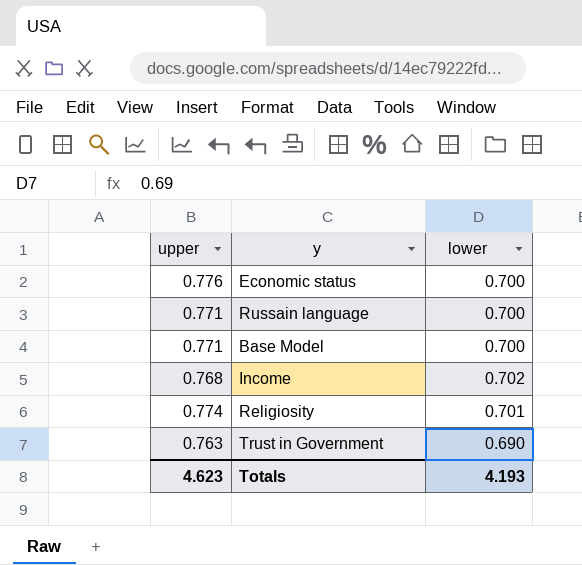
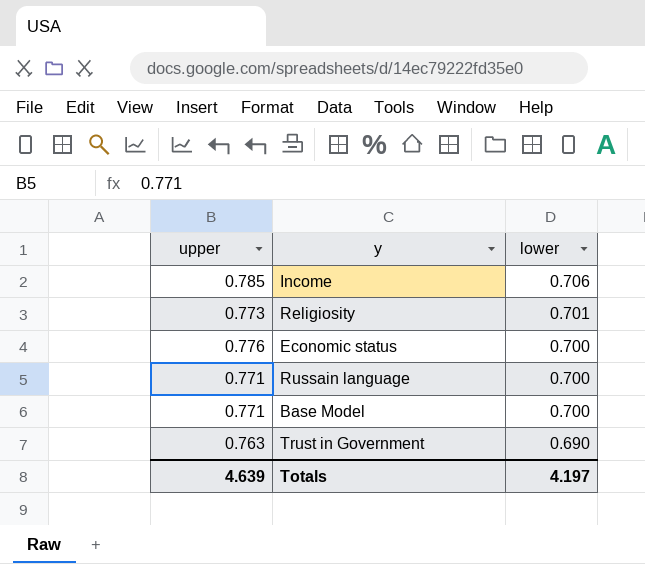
row order: none -> lower descending
Income | upper: 0.768 -> 0.785
Income | lower: 0.702 -> 0.706
Religiosity | upper: 0.774 -> 0.773
Totals | upper: 4.623 -> 4.639
Totals | lower: 4.193 -> 4.197

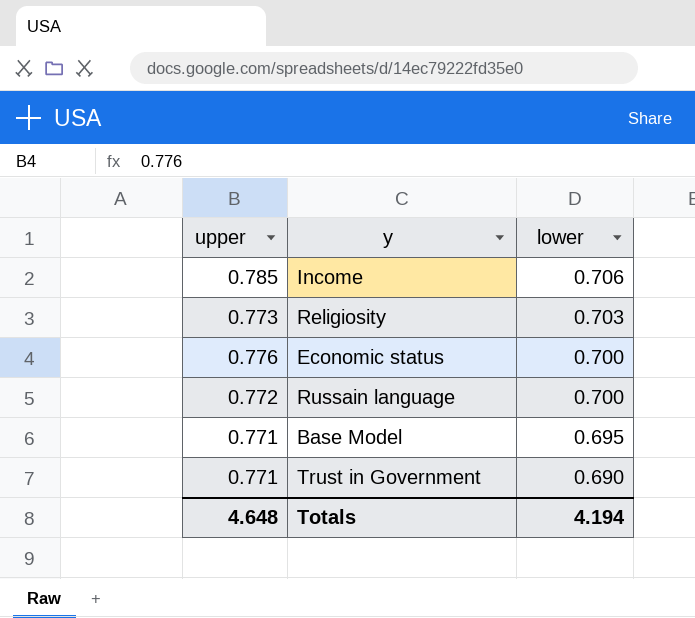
Religiosity | lower: 0.701 -> 0.703
Russain language | upper: 0.771 -> 0.772
Base Model | lower: 0.700 -> 0.695
Trust in Government | upper: 0.763 -> 0.771
Totals | upper: 4.639 -> 4.648
Totals | lower: 4.197 -> 4.194

